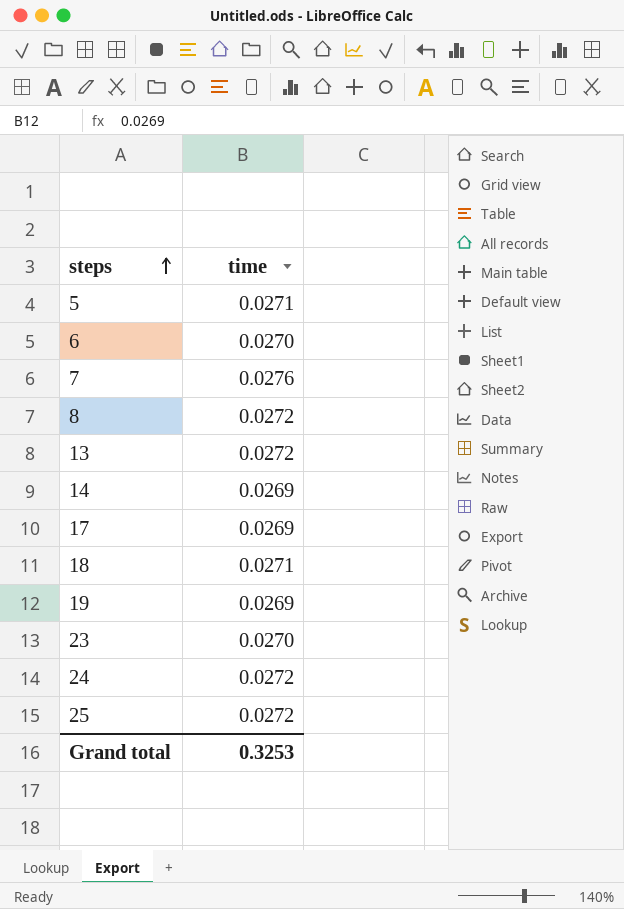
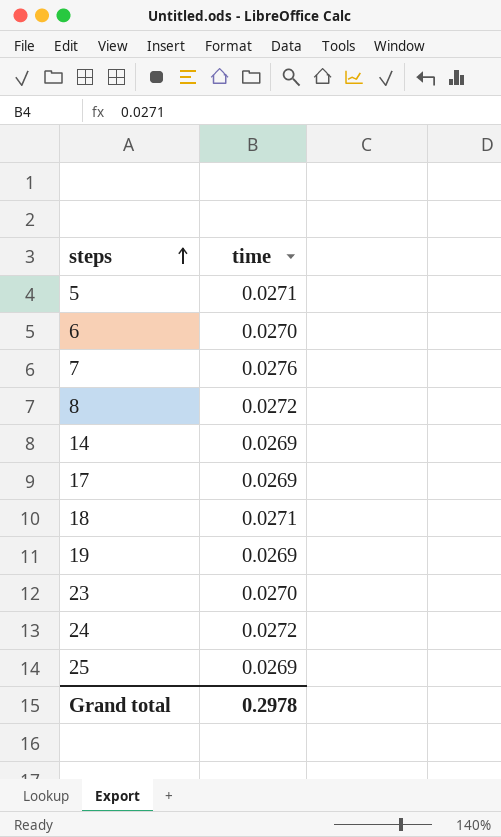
row 13: 0.0272 -> none
25 | time: 0.0272 -> 0.0269
Grand total | time: 0.3253 -> 0.2978

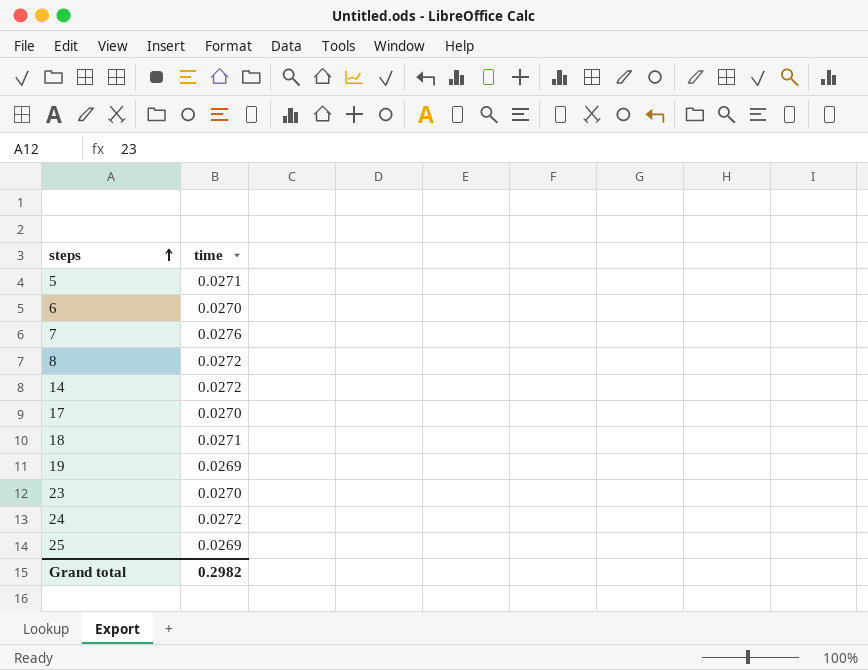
14 | time: 0.0269 -> 0.0272
17 | time: 0.0269 -> 0.0270
Grand total | time: 0.2978 -> 0.2982

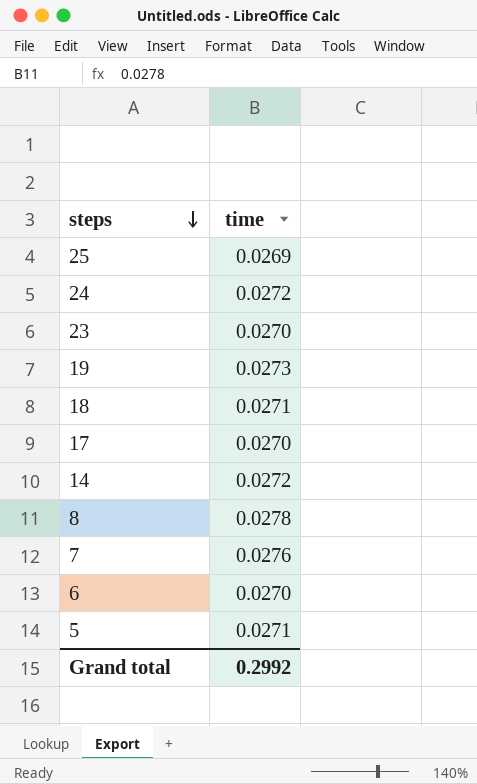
row order: steps ascending -> steps descending
19 | time: 0.0269 -> 0.0273
8 | time: 0.0272 -> 0.0278
Grand total | time: 0.2982 -> 0.2992

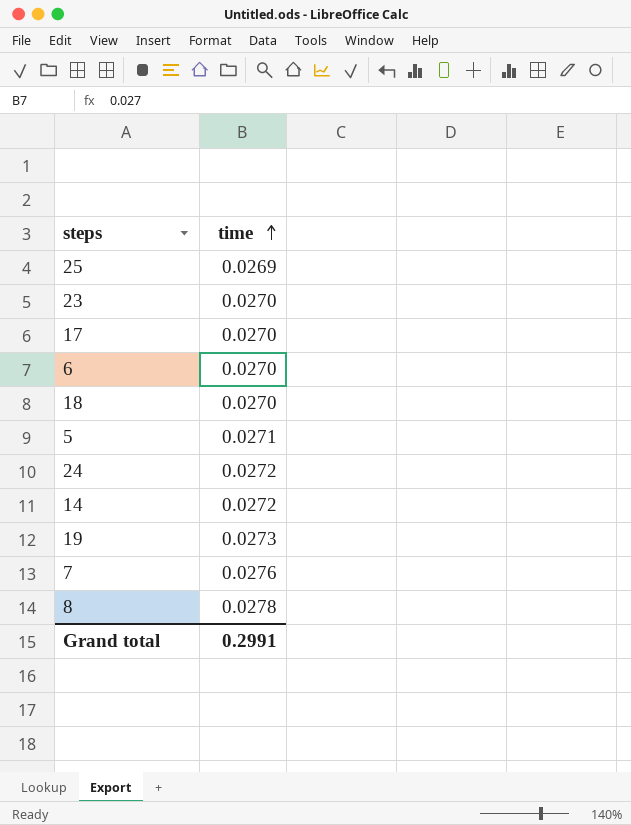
row order: steps descending -> time ascending
18 | time: 0.0271 -> 0.0270
Grand total | time: 0.2992 -> 0.2991

